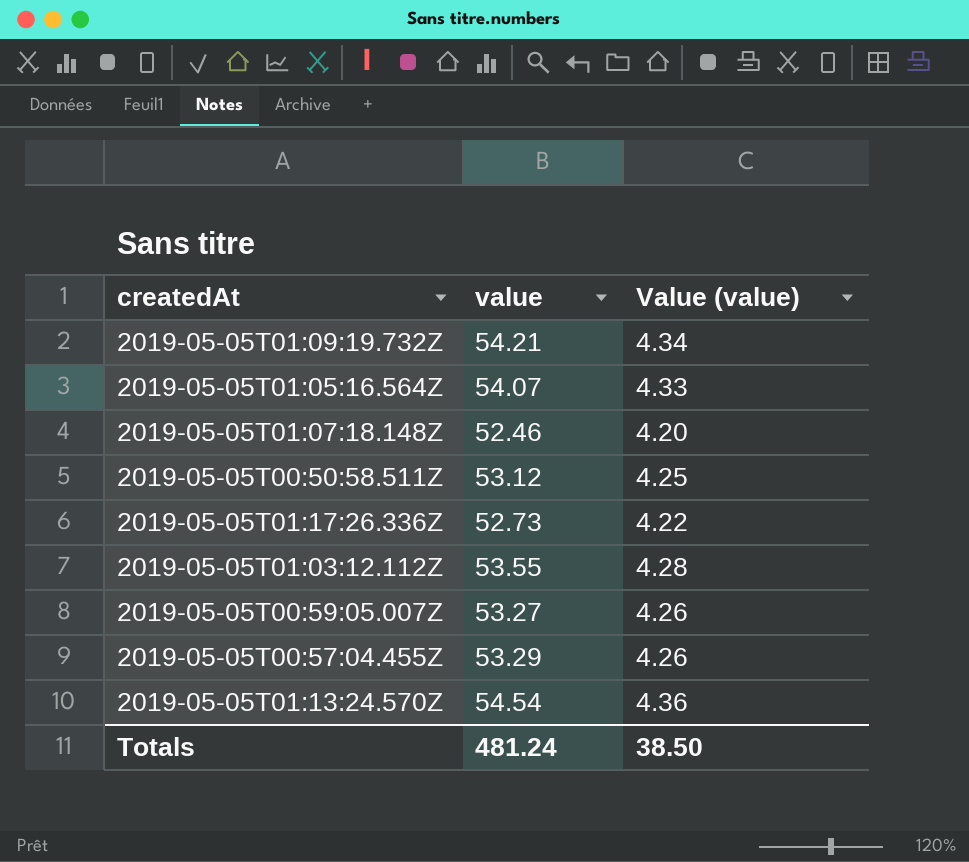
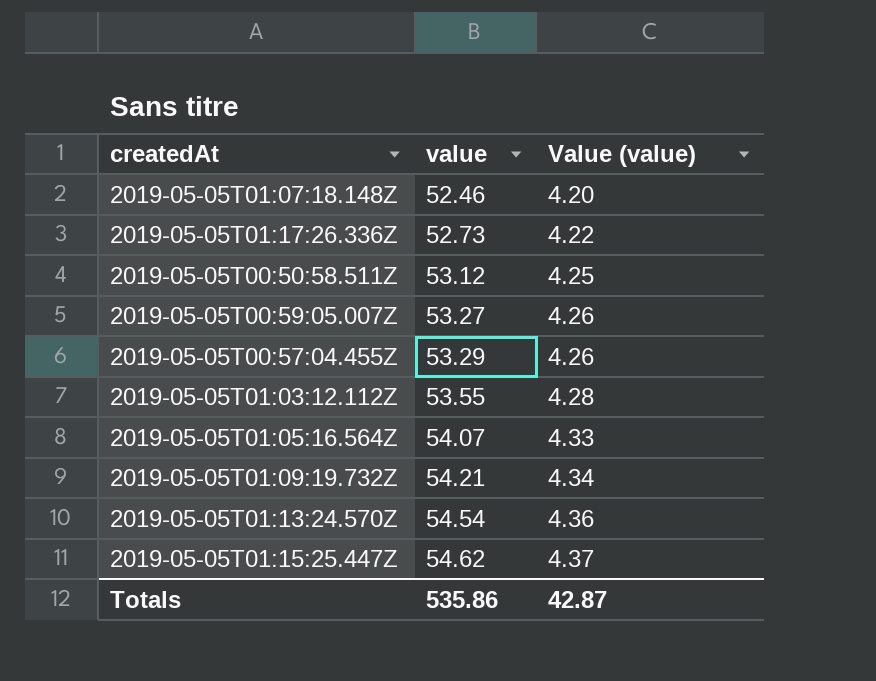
row order: none -> value ascending
row 2019-05-05T01:15:25.447Z: none -> 54.62 | 4.37
Totals | value: 481.24 -> 535.86
Totals | Value (value): 38.50 -> 42.87

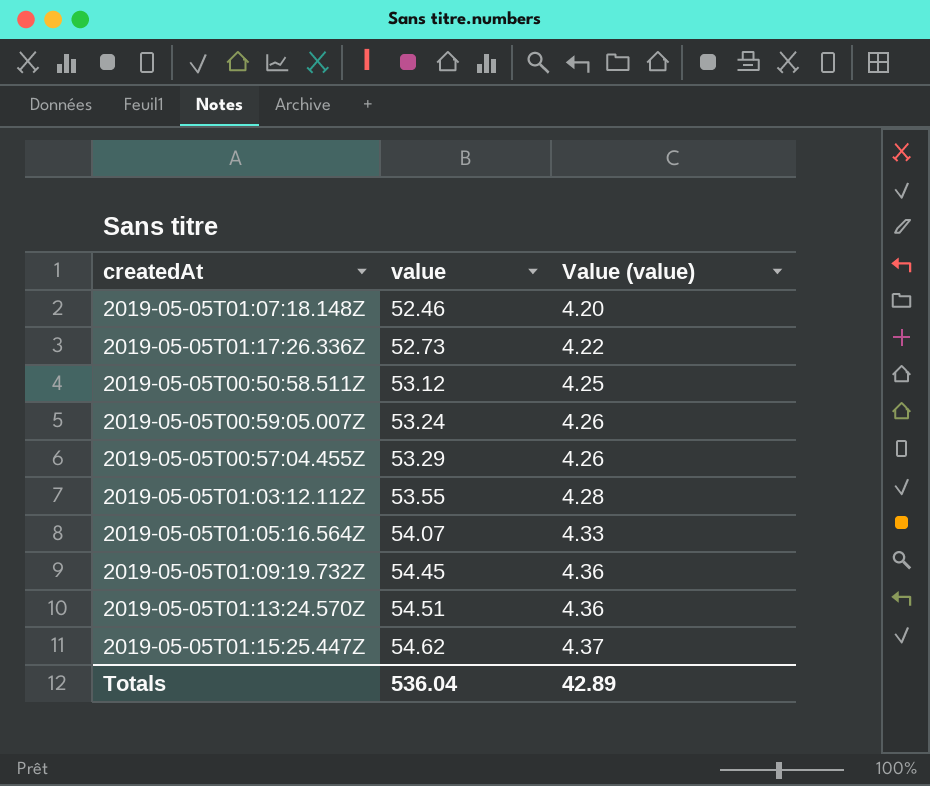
2019-05-05T00:59:05.007Z | value: 53.27 -> 53.24
2019-05-05T01:09:19.732Z | value: 54.21 -> 54.45
2019-05-05T01:09:19.732Z | Value (value): 4.34 -> 4.36
2019-05-05T01:13:24.570Z | value: 54.54 -> 54.51
Totals | value: 535.86 -> 536.04
Totals | Value (value): 42.87 -> 42.89

